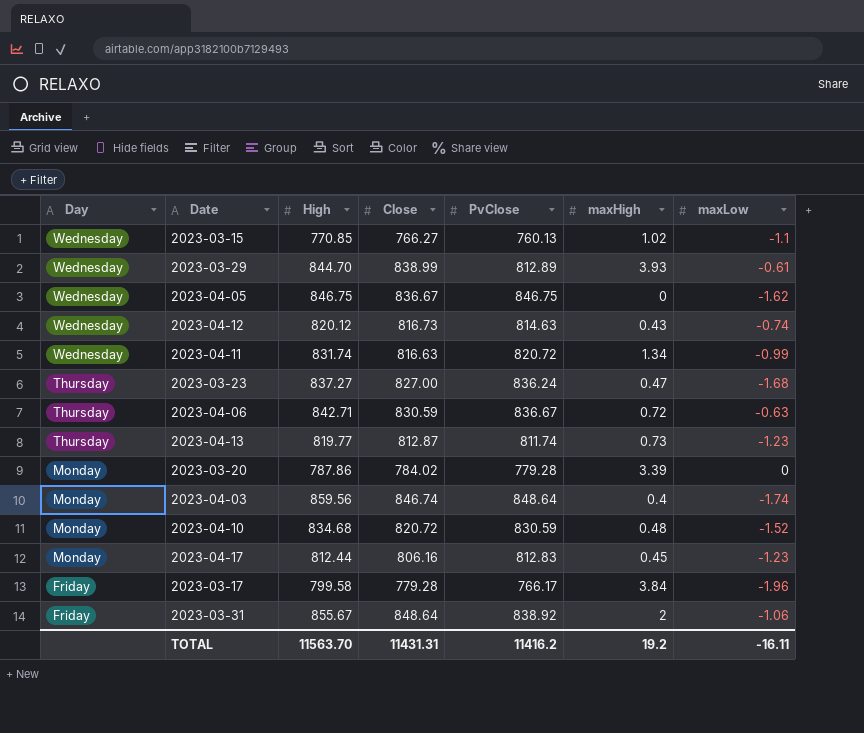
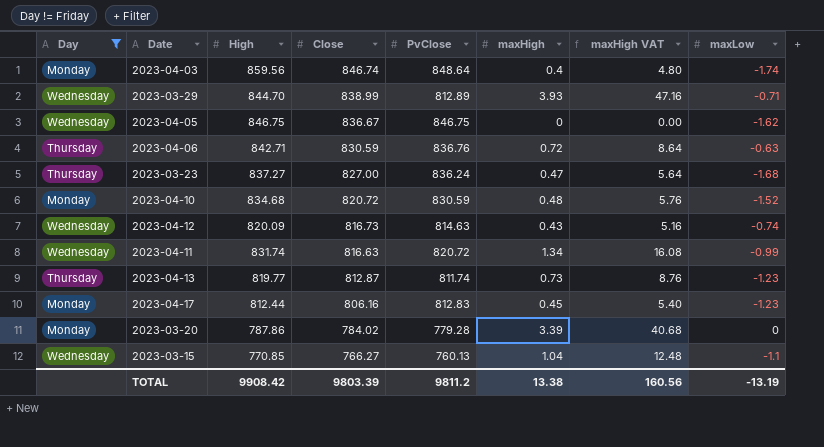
filter: none -> Day != Friday
row order: Day descending -> Close descending
column maxHigh VAT | formula: none -> [maxHigh] * 12
2023-03-29 | maxLow: -0.61 -> -0.71
2023-04-06 | PvClose: 836.67 -> 836.76
2023-04-12 | High: 820.12 -> 820.09
2023-03-15 | maxHigh: 1.02 -> 1.04
TOTAL | High: 11563.70 -> 9908.42
TOTAL | Close: 11431.31 -> 9803.39
TOTAL | PvClose: 11416.2 -> 9811.2
TOTAL | maxHigh: 19.2 -> 13.38
TOTAL | maxLow: -16.11 -> -13.19

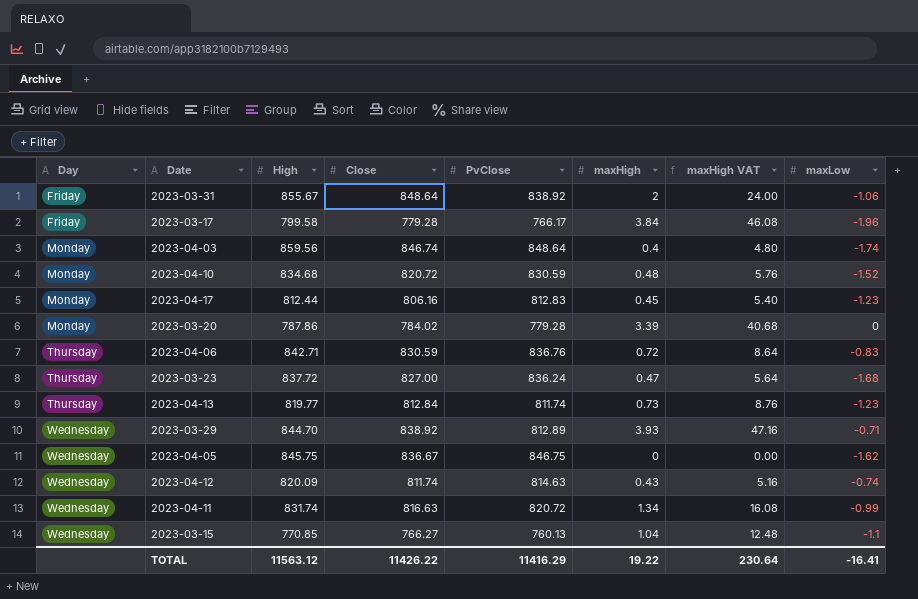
filter: Day != Friday -> none
row order: Close descending -> Day ascending
2023-04-06 | maxLow: -0.63 -> -0.83
2023-03-23 | High: 837.27 -> 837.72
2023-04-13 | Close: 812.87 -> 812.84
2023-03-29 | Close: 838.99 -> 838.92
2023-04-05 | High: 846.75 -> 845.75
2023-04-12 | Close: 816.73 -> 811.74
TOTAL | High: 9908.42 -> 11563.12
TOTAL | Close: 9803.39 -> 11426.22
TOTAL | PvClose: 9811.2 -> 11416.29
TOTAL | maxHigh: 13.38 -> 19.22
TOTAL | maxHigh VAT: 160.56 -> 230.64
TOTAL | maxLow: -13.19 -> -16.41

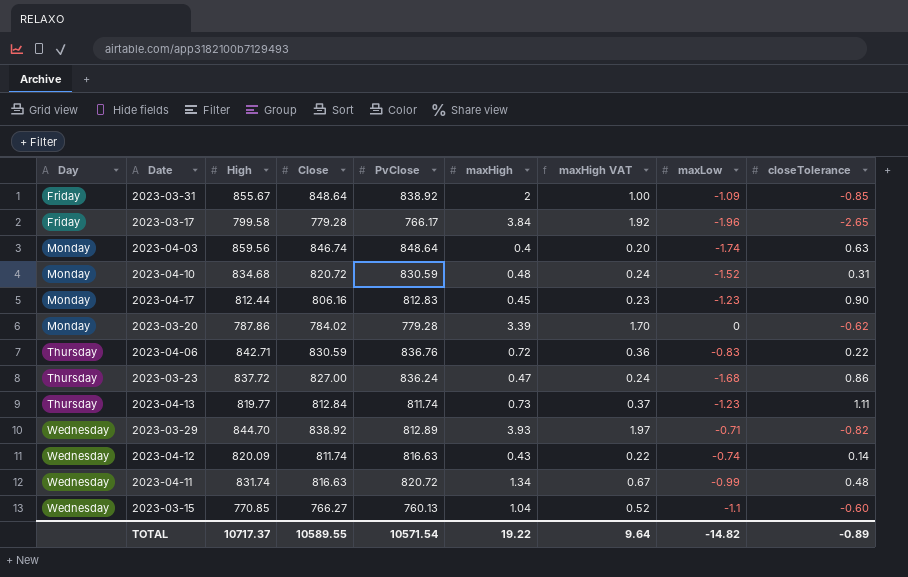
column maxHigh VAT | formula: [maxHigh] * 12 -> [maxHigh] * 0.5
column closeTolerance | position: none -> 9
row 2023-04-05: Wednesday | 845.75 | 836.67 | 846.75 | 0 | 0.00 | -1.62 -> none
2023-03-31 | maxLow: -1.06 -> -1.09
2023-04-12 | PvClose: 814.63 -> 816.63
TOTAL | High: 11563.12 -> 10717.37
TOTAL | Close: 11426.22 -> 10589.55
TOTAL | PvClose: 11416.29 -> 10571.54
TOTAL | maxHigh VAT: 230.64 -> 9.64
TOTAL | maxLow: -16.41 -> -14.82

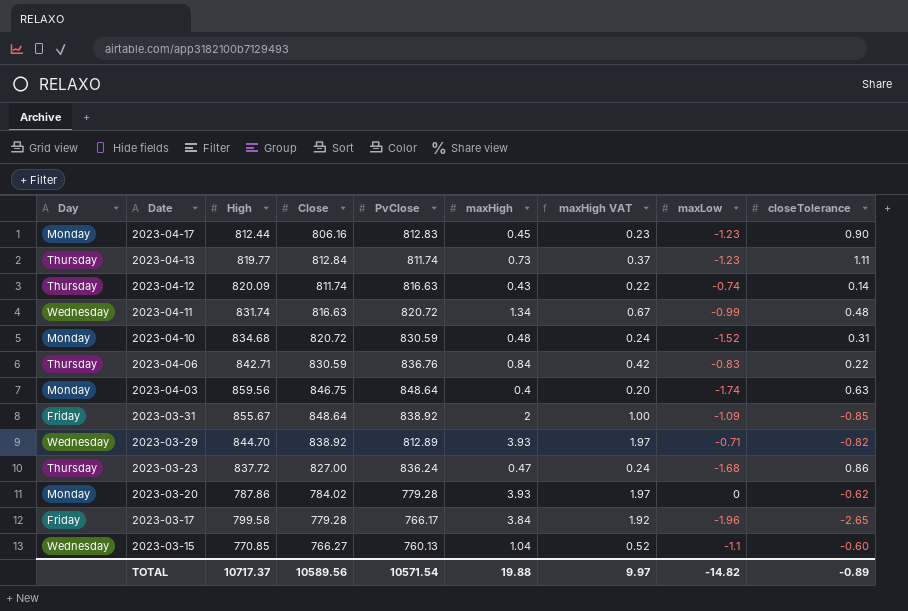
row order: Day ascending -> Date descending
2023-04-12 | Day: Wednesday -> Thursday
2023-04-06 | maxHigh: 0.72 -> 0.84
2023-04-06 | maxHigh VAT: 0.36 -> 0.42
2023-04-03 | Close: 846.74 -> 846.75
2023-03-20 | maxHigh: 3.39 -> 3.93
2023-03-20 | maxHigh VAT: 1.70 -> 1.97
TOTAL | Close: 10589.55 -> 10589.56
TOTAL | maxHigh: 19.22 -> 19.88
TOTAL | maxHigh VAT: 9.64 -> 9.97

